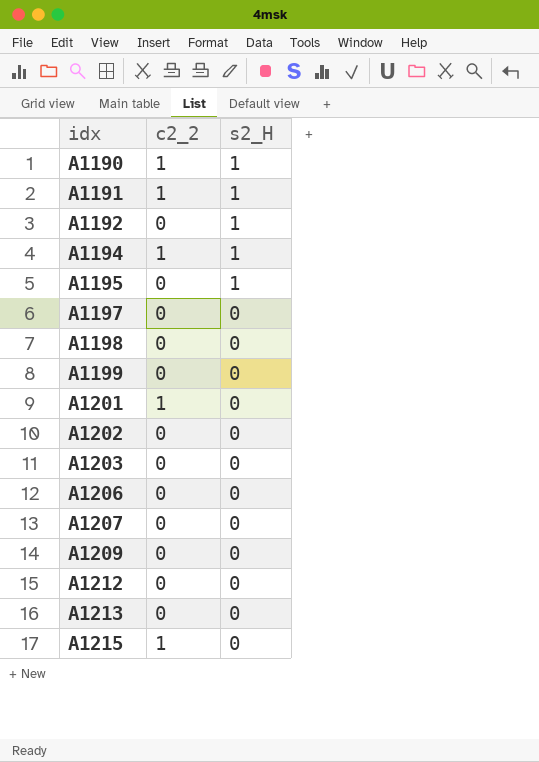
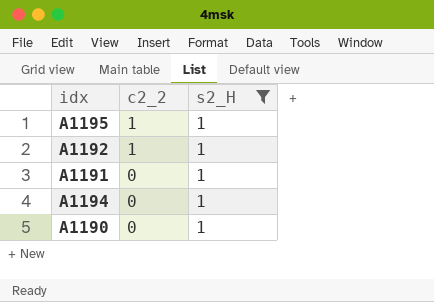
filter: none -> s2_H = 1
row order: idx ascending -> c2_2 descending
A1195 | c2_2: 0 -> 1
A1192 | c2_2: 0 -> 1
A1191 | c2_2: 1 -> 0
A1194 | c2_2: 1 -> 0
A1190 | c2_2: 1 -> 0

